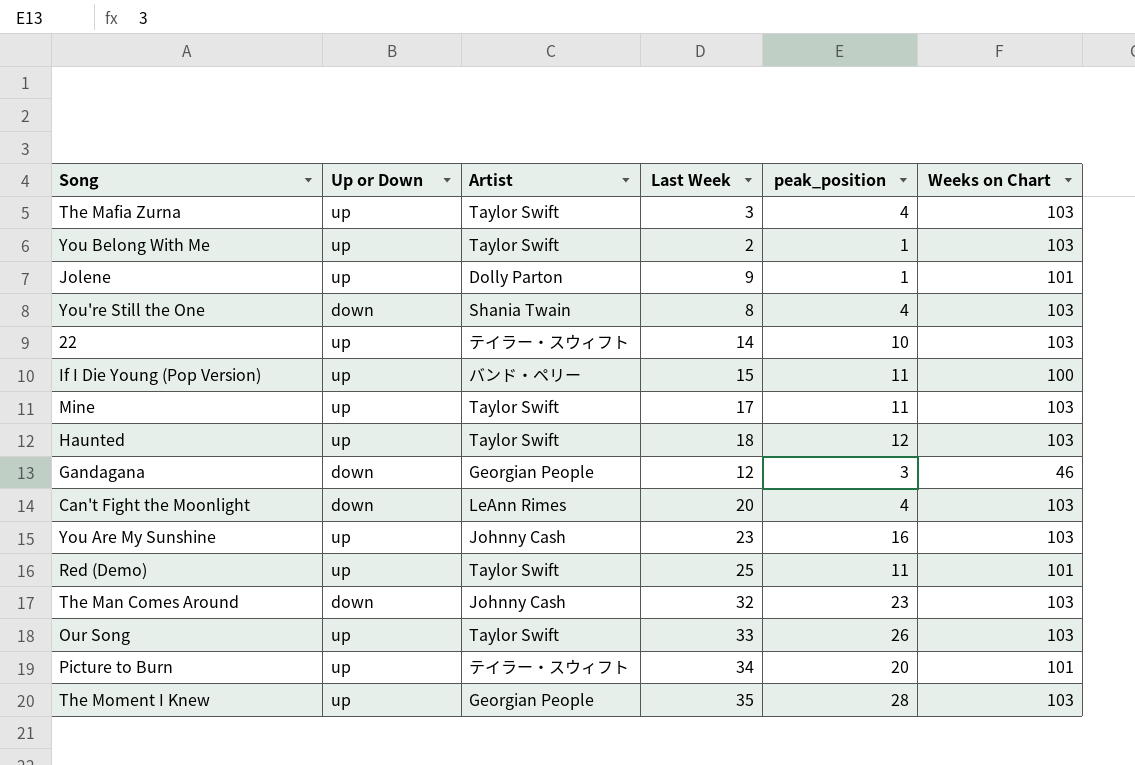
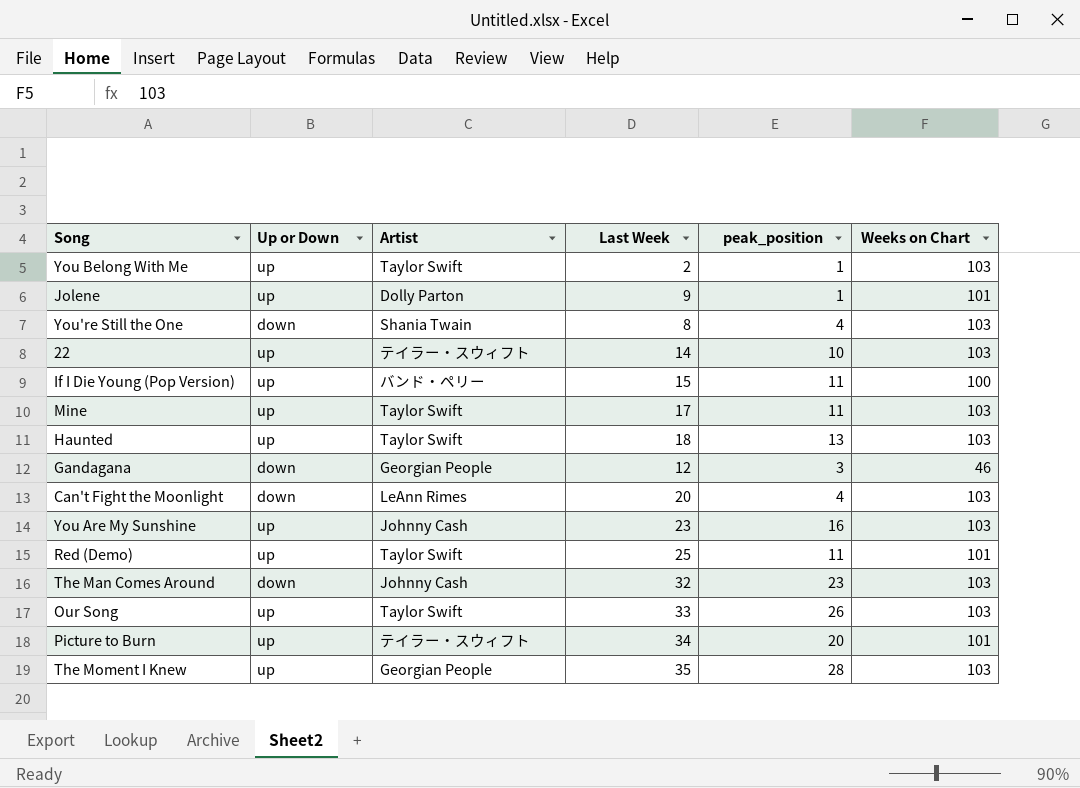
row The Mafia Zurna: up | Taylor Swift | 3 | 4 | 103 -> none
Haunted | peak_position: 12 -> 13

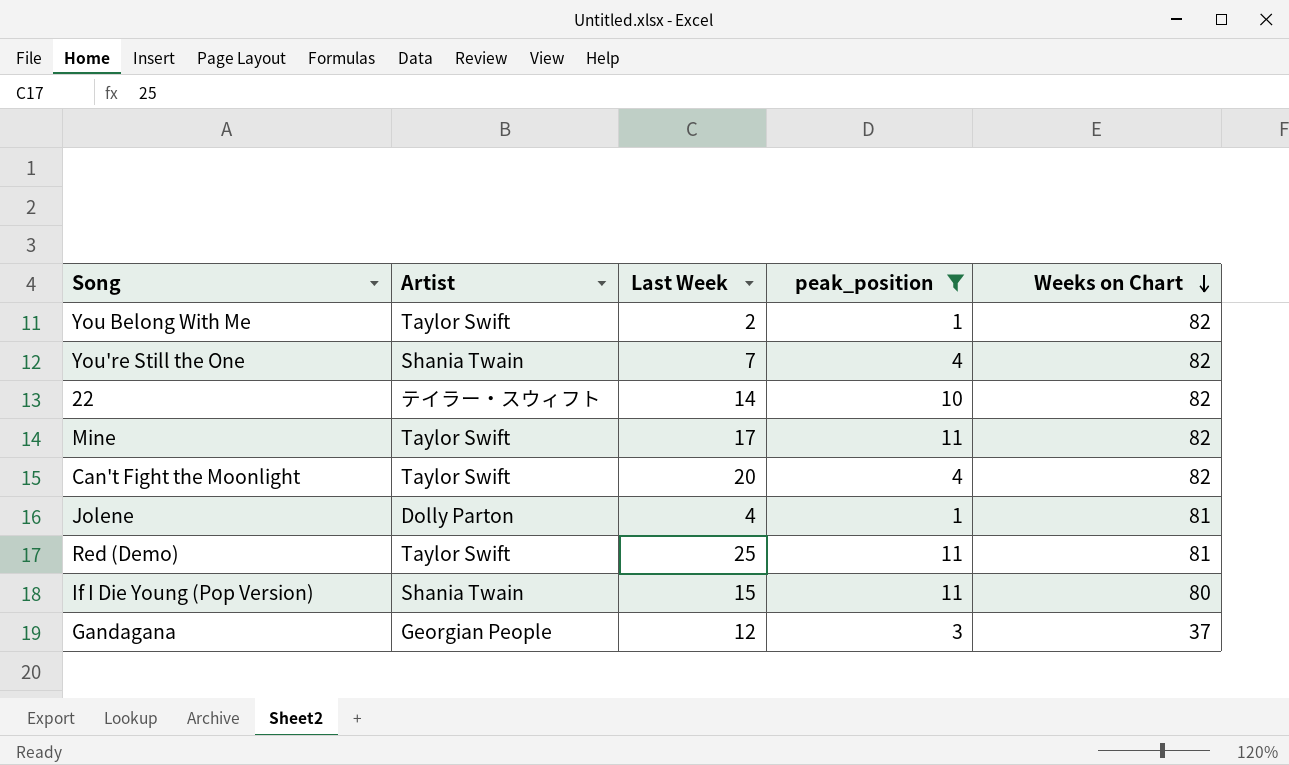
filter: none -> peak_position <= 11
row order: none -> Weeks on Chart descending
column Up or Down | position: 2 -> none
You Belong With Me | Weeks on Chart: 103 -> 82
You're Still the One | Last Week: 8 -> 7
You're Still the One | Weeks on Chart: 103 -> 82
22 | Weeks on Chart: 103 -> 82
Mine | Weeks on Chart: 103 -> 82
Can't Fight the Moonlight | Artist: LeAnn Rimes -> Taylor Swift
Can't Fight the Moonlight | Weeks on Chart: 103 -> 82
Jolene | Last Week: 9 -> 4
Jolene | Weeks on Chart: 101 -> 81
Red (Demo) | Weeks on Chart: 101 -> 81
If I Die Young (Pop Version) | Artist: バンド・ペリー -> Shania Twain
If I Die Young (Pop Version) | Weeks on Chart: 100 -> 80
Gandagana | Weeks on Chart: 46 -> 37

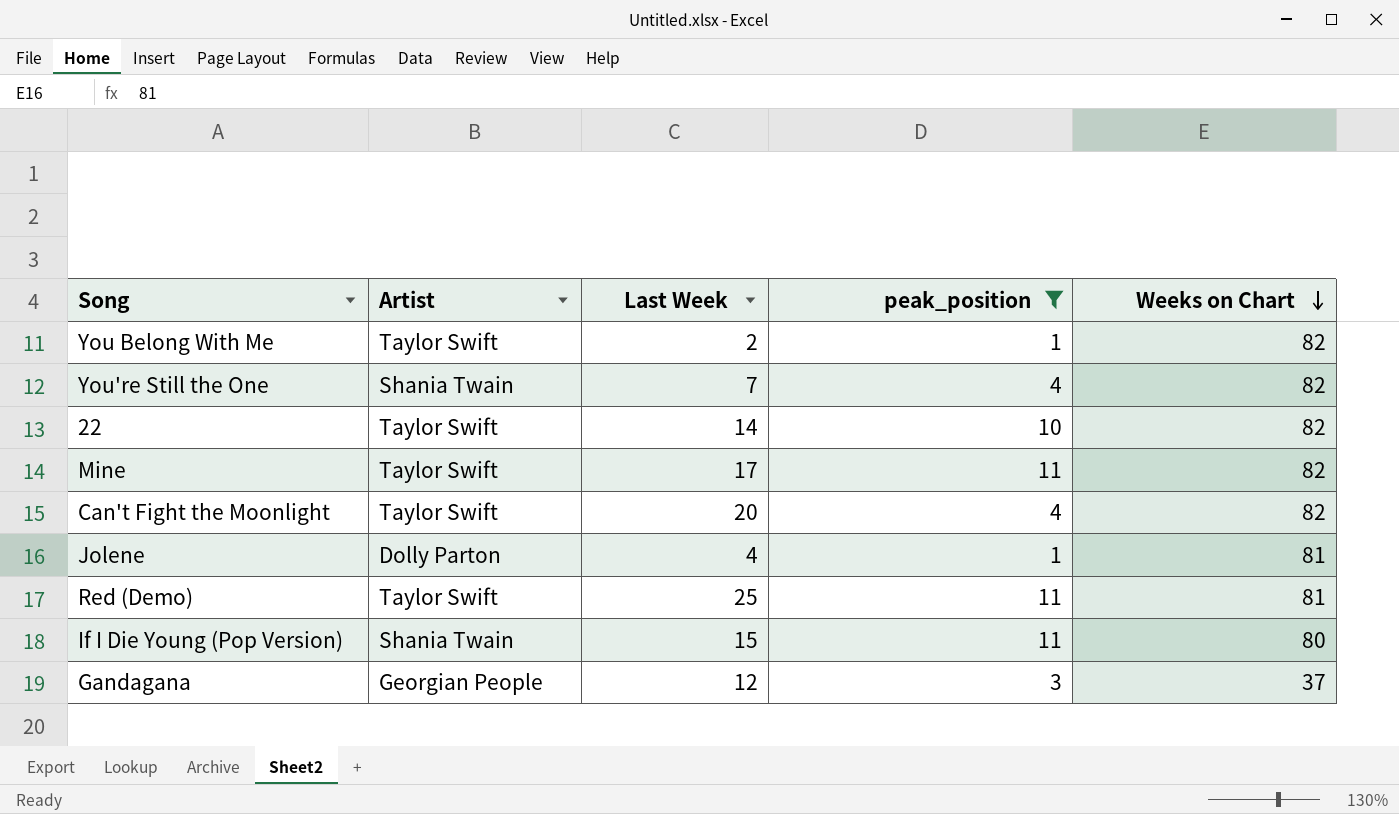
22 | Artist: テイラー・スウィフト -> Taylor Swift

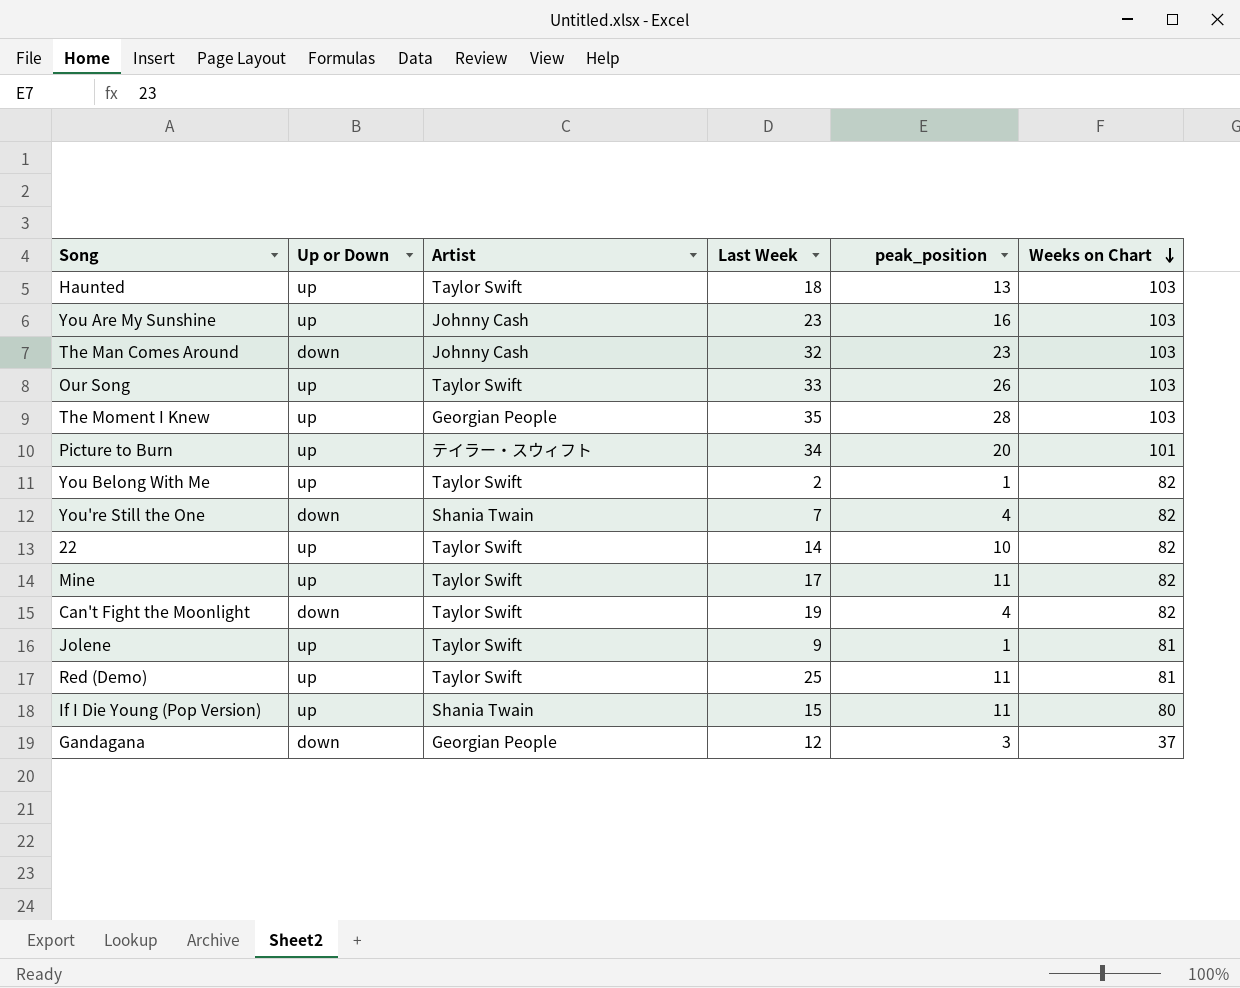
filter: peak_position <= 11 -> none
column Up or Down | position: none -> 2
Can't Fight the Moonlight | Last Week: 20 -> 19
Jolene | Artist: Dolly Parton -> Taylor Swift
Jolene | Last Week: 4 -> 9

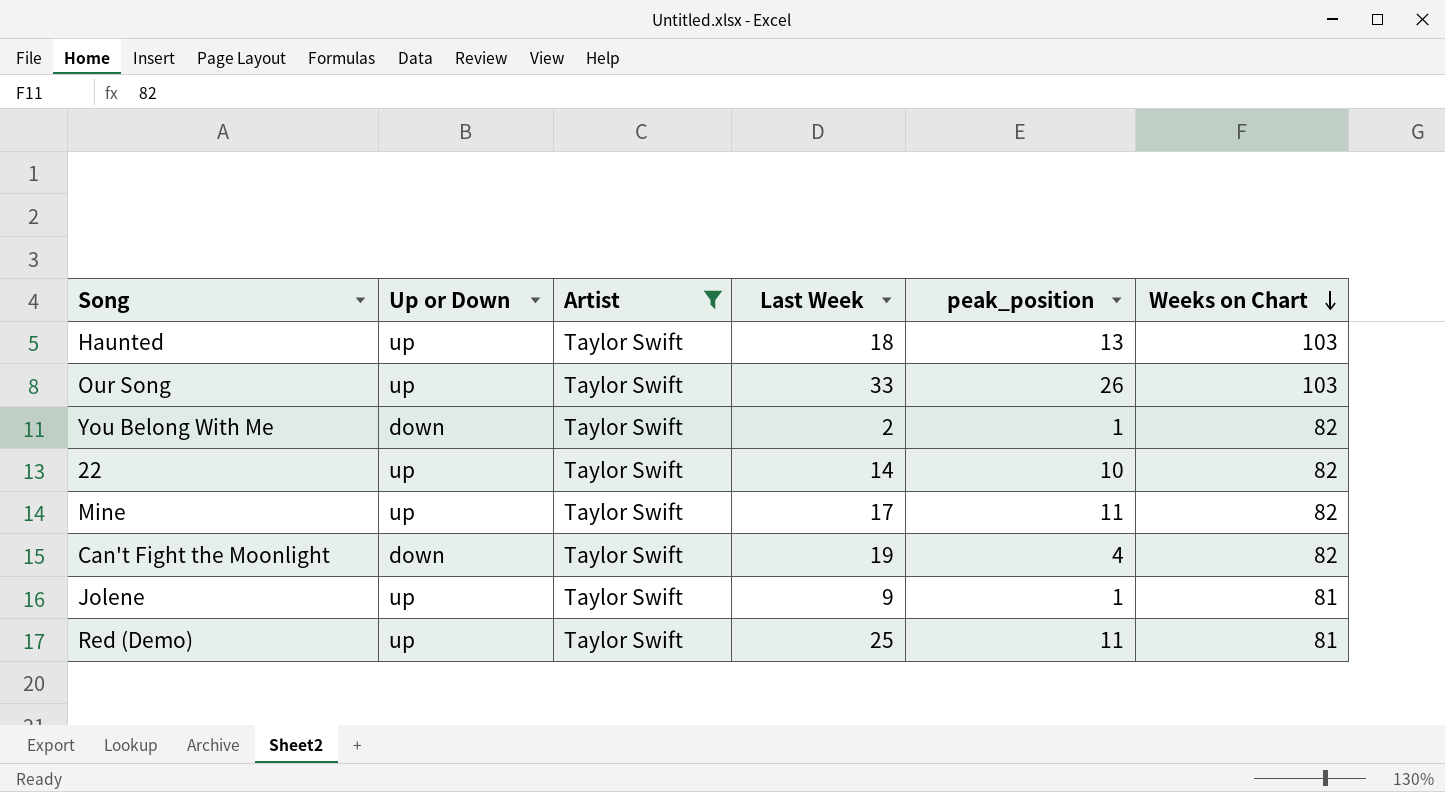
filter: none -> Artist = Taylor Swift
You Belong With Me | Up or Down: up -> down

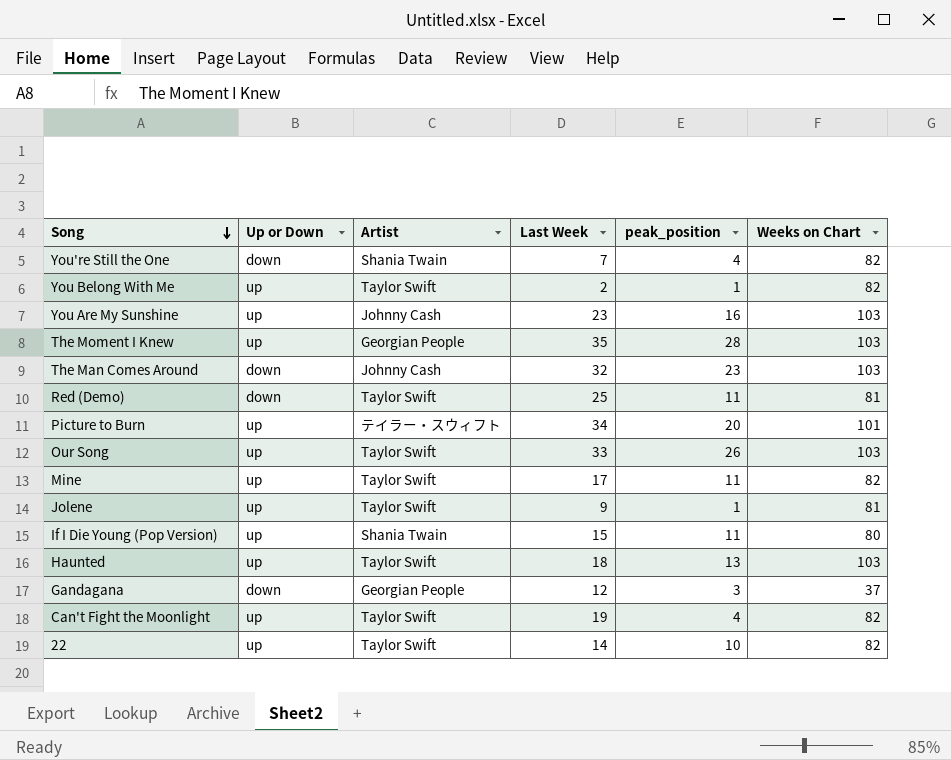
filter: Artist = Taylor Swift -> none
row order: Weeks on Chart descending -> Song descending
You Belong With Me | Up or Down: down -> up
Red (Demo) | Up or Down: up -> down
Can't Fight the Moonlight | Up or Down: down -> up

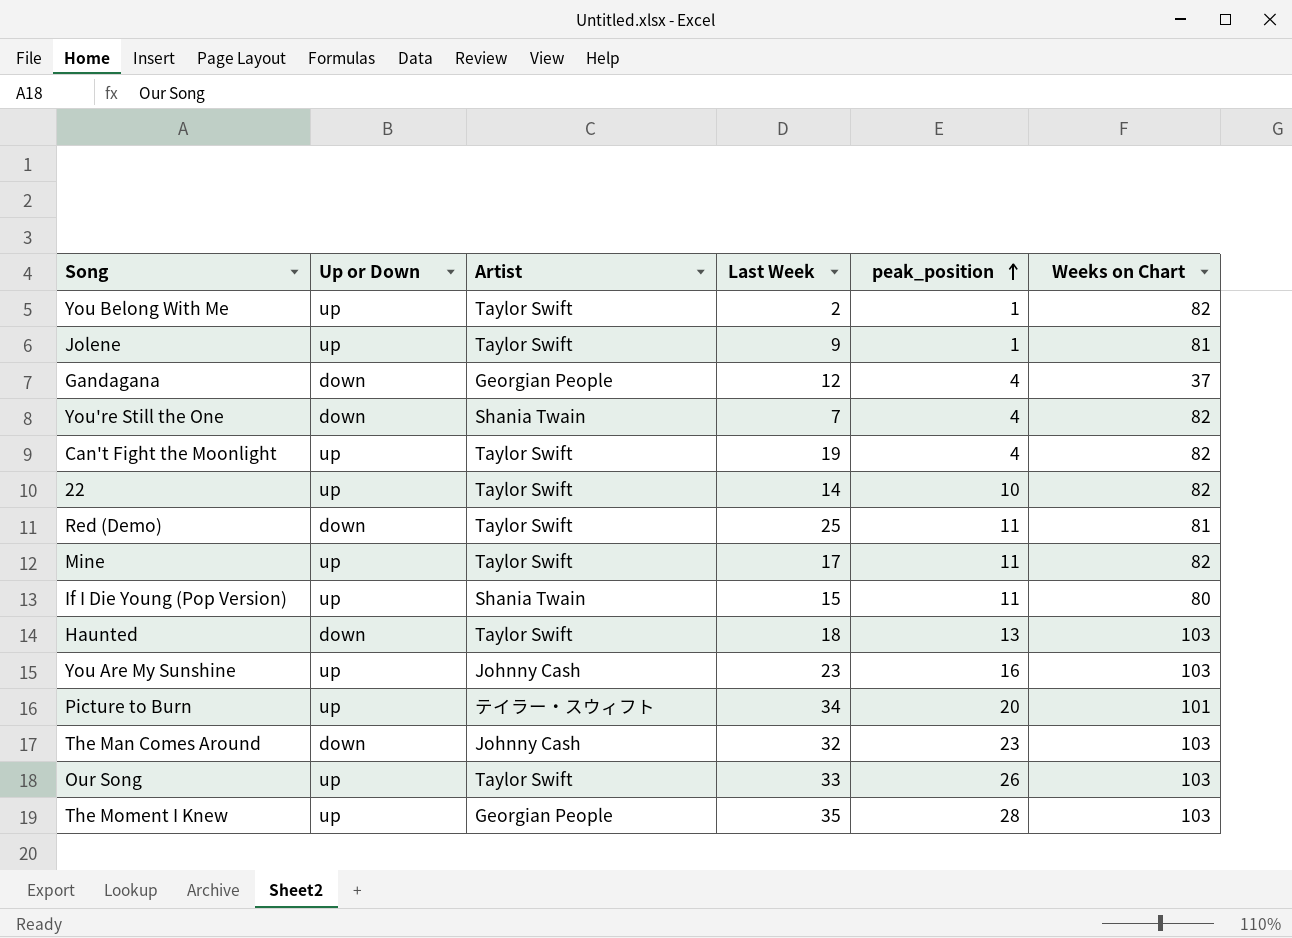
row order: Song descending -> peak_position ascending
Gandagana | peak_position: 3 -> 4
Haunted | Up or Down: up -> down

